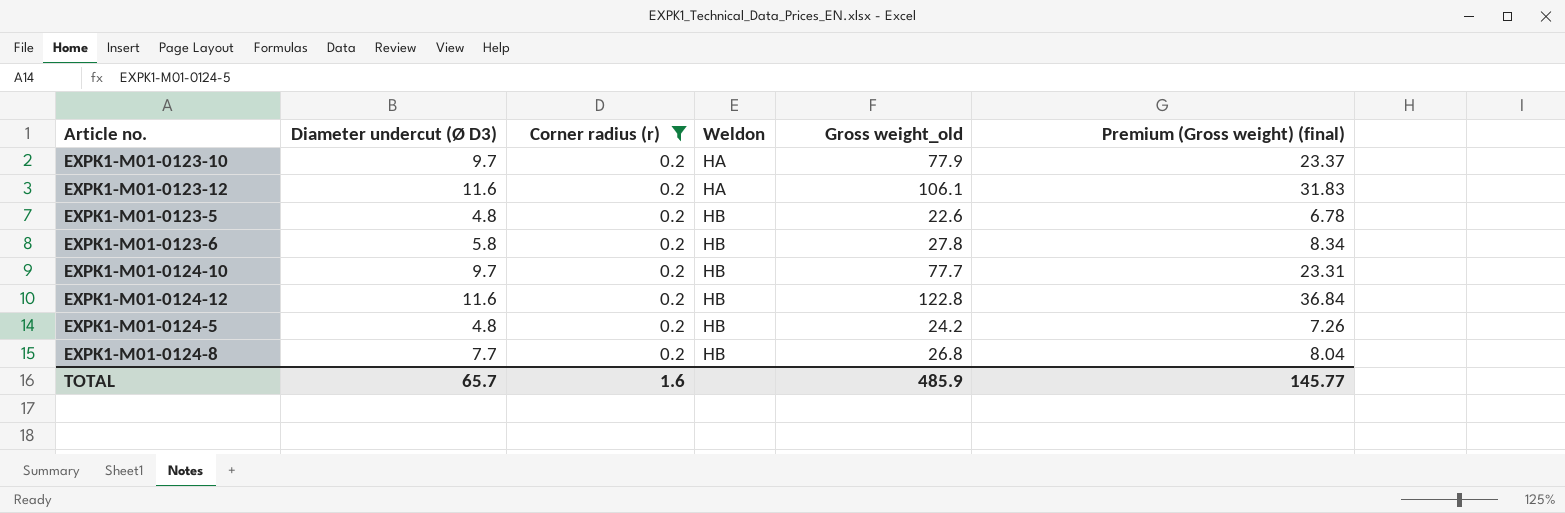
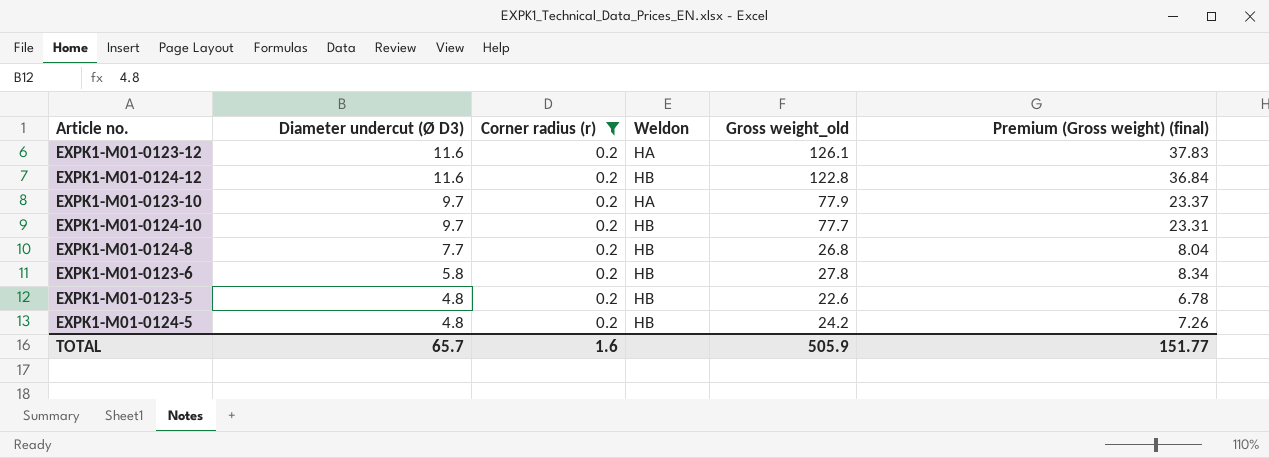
row order: Weldon ascending -> Diameter undercut (Ø D3) descending
EXPK1-M01-0123-12 | Gross weight_old: 106.1 -> 126.1
EXPK1-M01-0123-12 | Premium (Gross weight) (final): 31.83 -> 37.83
TOTAL | Gross weight_old: 485.9 -> 505.9
TOTAL | Premium (Gross weight) (final): 145.77 -> 151.77

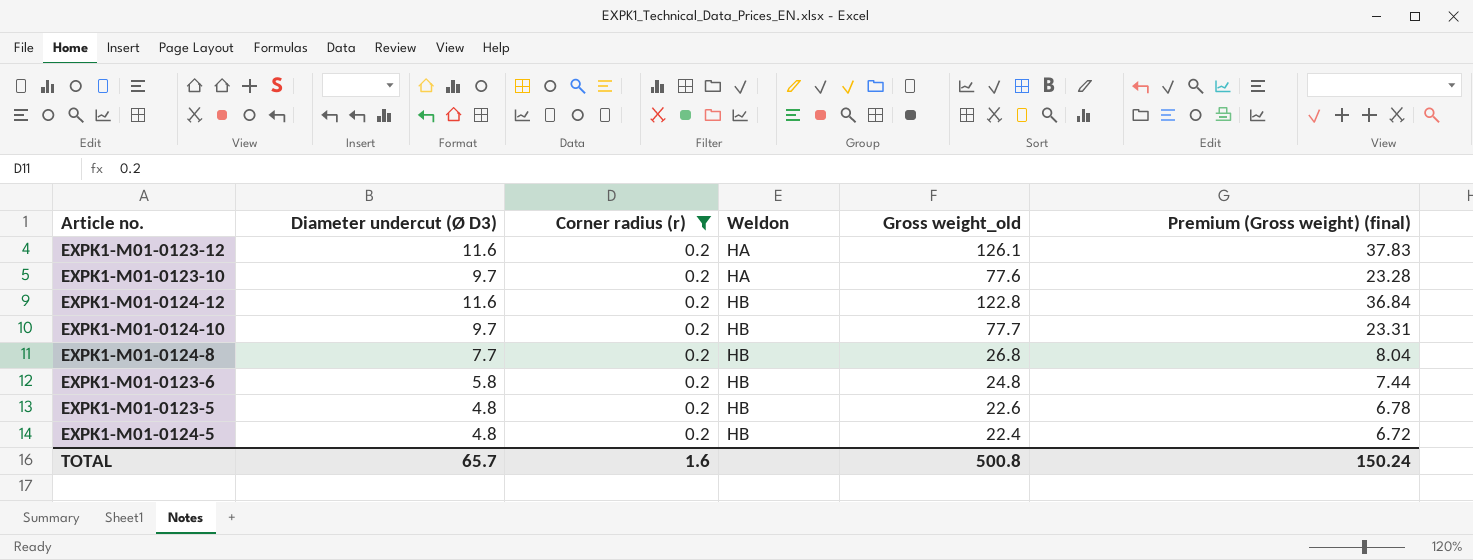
row order: Diameter undercut (Ø D3) descending -> Weldon ascending
EXPK1-M01-0123-10 | Gross weight_old: 77.9 -> 77.6
EXPK1-M01-0123-10 | Premium (Gross weight) (final): 23.37 -> 23.28
EXPK1-M01-0123-6 | Gross weight_old: 27.8 -> 24.8
EXPK1-M01-0123-6 | Premium (Gross weight) (final): 8.34 -> 7.44
EXPK1-M01-0124-5 | Gross weight_old: 24.2 -> 22.4
EXPK1-M01-0124-5 | Premium (Gross weight) (final): 7.26 -> 6.72
TOTAL | Gross weight_old: 505.9 -> 500.8
TOTAL | Premium (Gross weight) (final): 151.77 -> 150.24

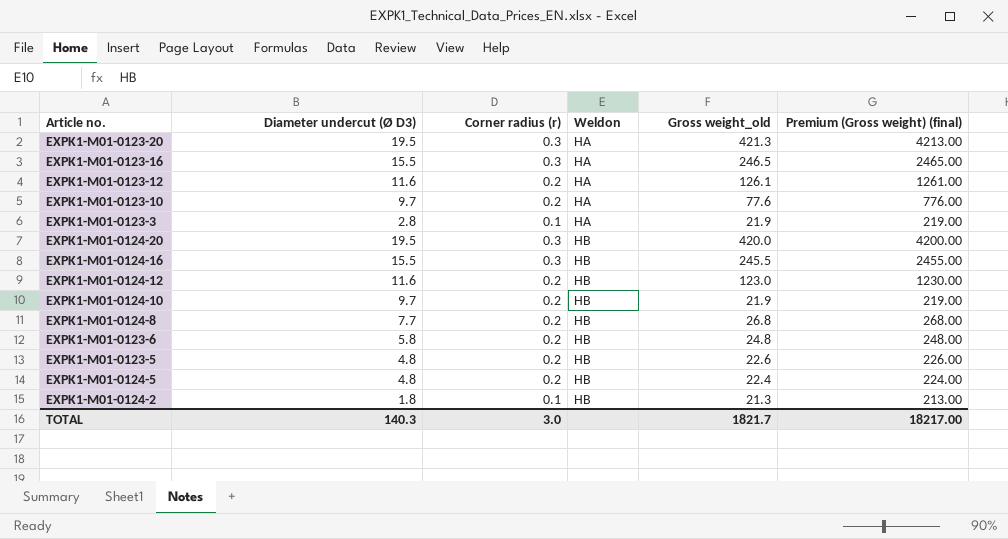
filter: Corner radius (r) = 0.2 -> none
column Premium (Gross weight) (final) | formula: [Gross weight_old] * 0.3 -> [Gross weight_old] * 10
EXPK1-M01-0124-12 | Gross weight_old: 122.8 -> 123.0
EXPK1-M01-0124-10 | Gross weight_old: 77.7 -> 21.9
TOTAL | Diameter undercut (Ø D3): 65.7 -> 140.3
TOTAL | Corner radius (r): 1.6 -> 3.0
TOTAL | Gross weight_old: 500.8 -> 1821.7
TOTAL | Premium (Gross weight) (final): 150.24 -> 18217.00

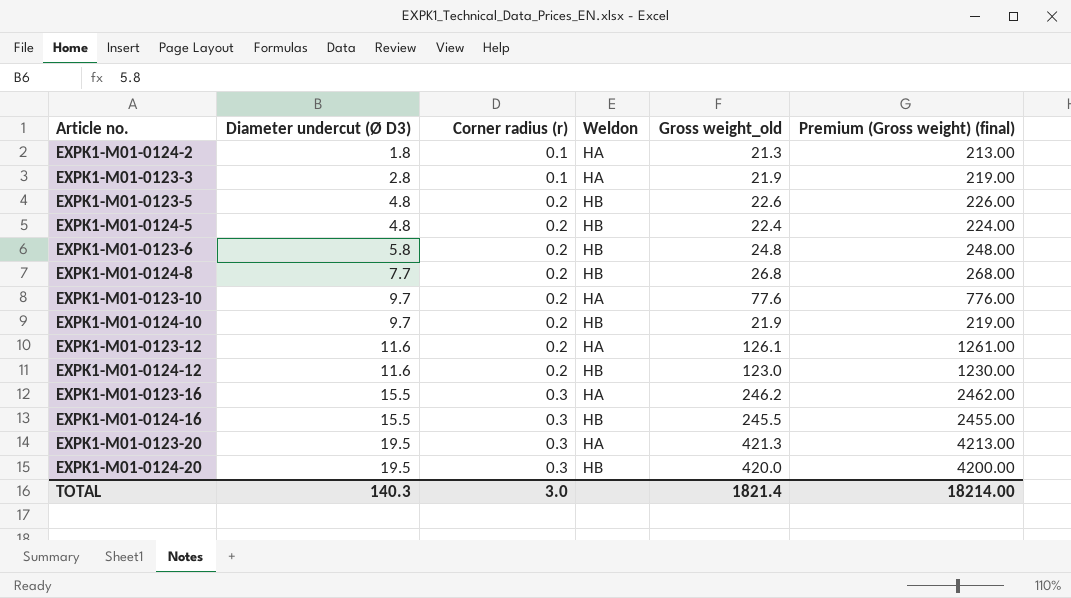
row order: Weldon ascending -> Diameter undercut (Ø D3) ascending
EXPK1-M01-0124-2 | Weldon: HB -> HA
EXPK1-M01-0123-16 | Gross weight_old: 246.5 -> 246.2
EXPK1-M01-0123-16 | Premium (Gross weight) (final): 2465.00 -> 2462.00
TOTAL | Gross weight_old: 1821.7 -> 1821.4
TOTAL | Premium (Gross weight) (final): 18217.00 -> 18214.00

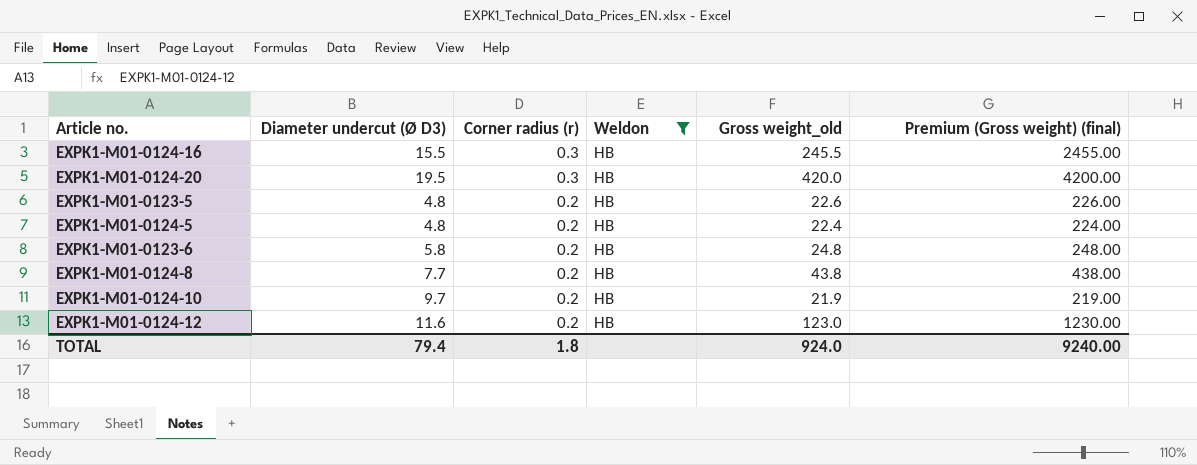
filter: none -> Weldon = HB
row order: Diameter undercut (Ø D3) ascending -> Corner radius (r) descending
EXPK1-M01-0124-8 | Gross weight_old: 26.8 -> 43.8
EXPK1-M01-0124-8 | Premium (Gross weight) (final): 268.00 -> 438.00
TOTAL | Diameter undercut (Ø D3): 140.3 -> 79.4
TOTAL | Corner radius (r): 3.0 -> 1.8
TOTAL | Gross weight_old: 1821.4 -> 924.0
TOTAL | Premium (Gross weight) (final): 18214.00 -> 9240.00

